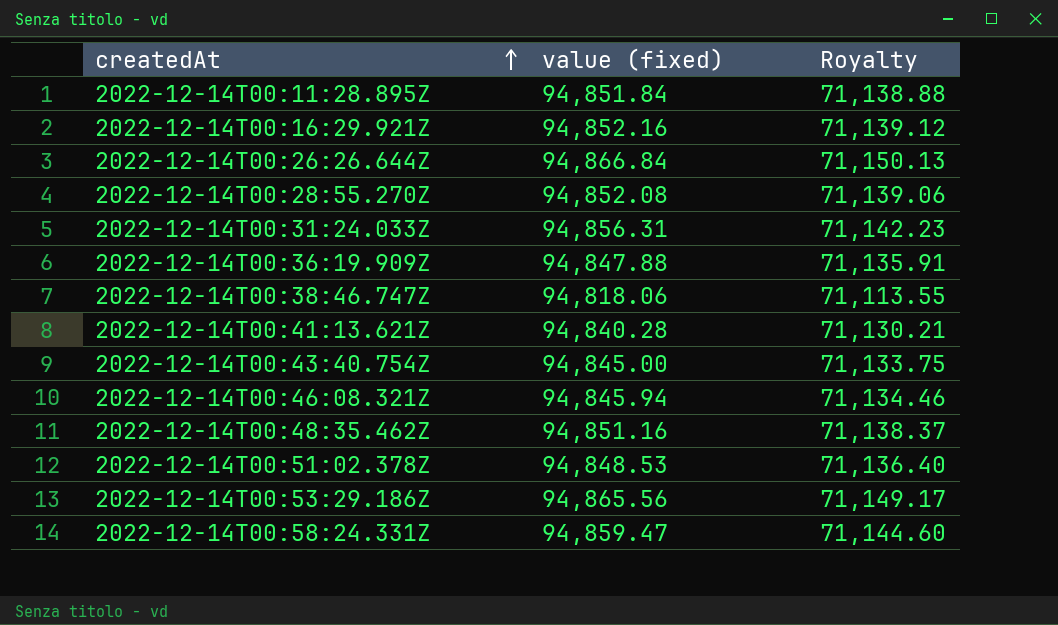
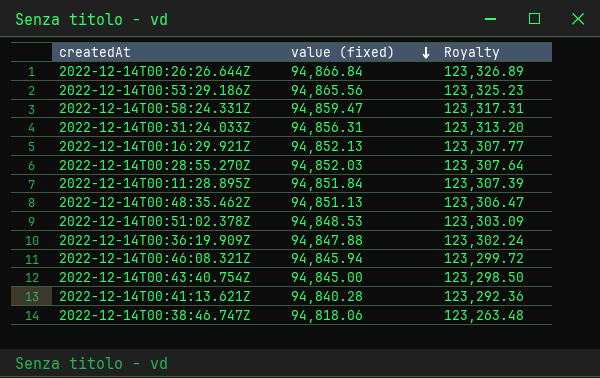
row order: createdAt ascending -> value (fixed) descending
column Royalty | formula: [value (fixed)] * 0.75 -> [value (fixed)] * 1.3
2022-12-14T00:16:29.921Z | value (fixed): 94,852.16 -> 94,852.13
2022-12-14T00:28:55.270Z | value (fixed): 94,852.08 -> 94,852.03
2022-12-14T00:48:35.462Z | value (fixed): 94,851.16 -> 94,851.13

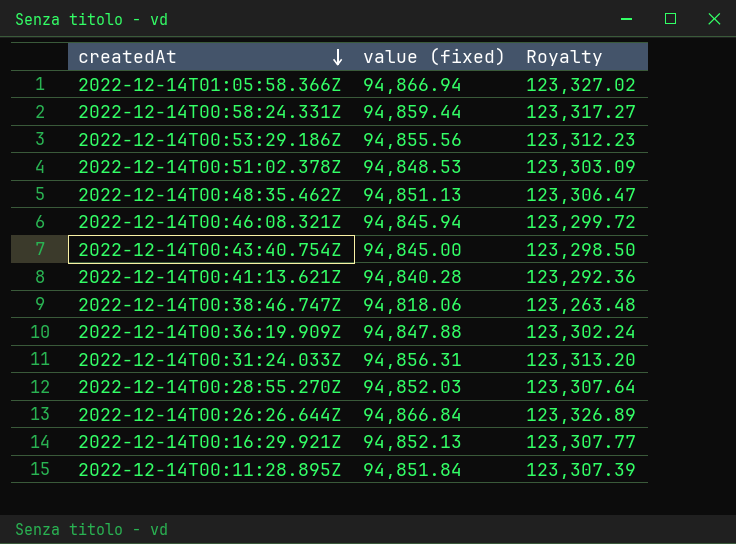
row order: value (fixed) descending -> createdAt descending
row 2022-12-14T01:05:58.366Z: none -> 94,866.94 | 123,327.02
2022-12-14T00:58:24.331Z | value (fixed): 94,859.47 -> 94,859.44
2022-12-14T00:58:24.331Z | Royalty: 123,317.31 -> 123,317.27
2022-12-14T00:53:29.186Z | value (fixed): 94,865.56 -> 94,855.56
2022-12-14T00:53:29.186Z | Royalty: 123,325.23 -> 123,312.23

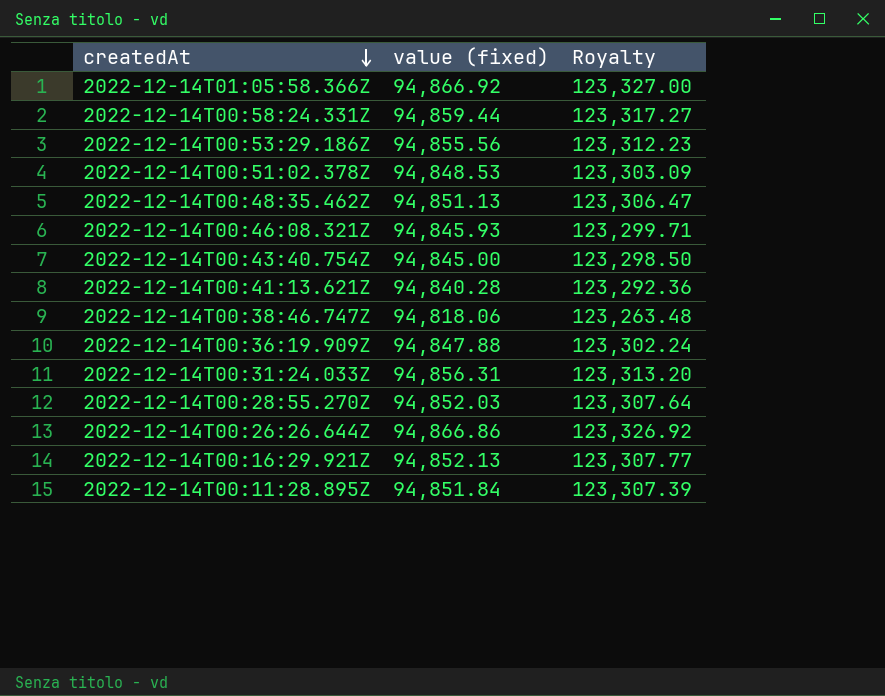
2022-12-14T01:05:58.366Z | value (fixed): 94,866.94 -> 94,866.92
2022-12-14T01:05:58.366Z | Royalty: 123,327.02 -> 123,327.00
2022-12-14T00:46:08.321Z | value (fixed): 94,845.94 -> 94,845.93
2022-12-14T00:46:08.321Z | Royalty: 123,299.72 -> 123,299.71
2022-12-14T00:26:26.644Z | value (fixed): 94,866.84 -> 94,866.86
2022-12-14T00:26:26.644Z | Royalty: 123,326.89 -> 123,326.92

